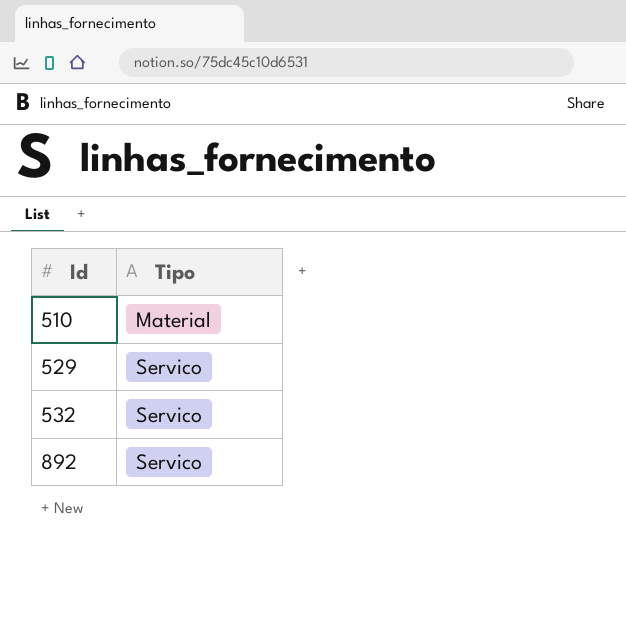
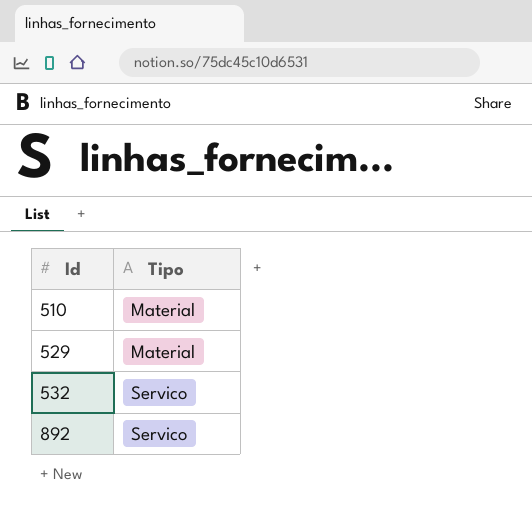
529 | Tipo: Servico -> Material

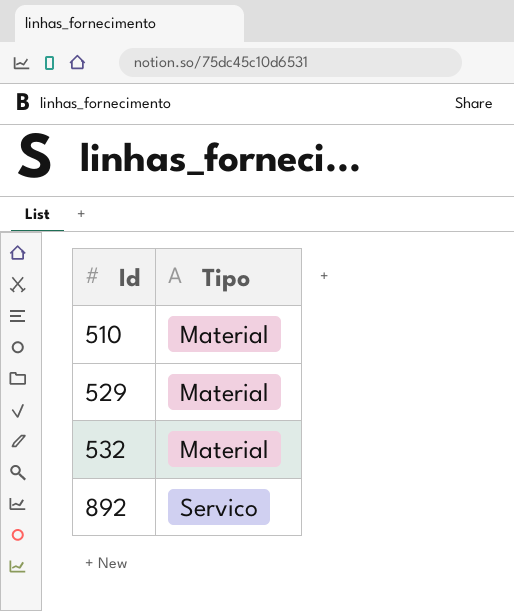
532 | Tipo: Servico -> Material

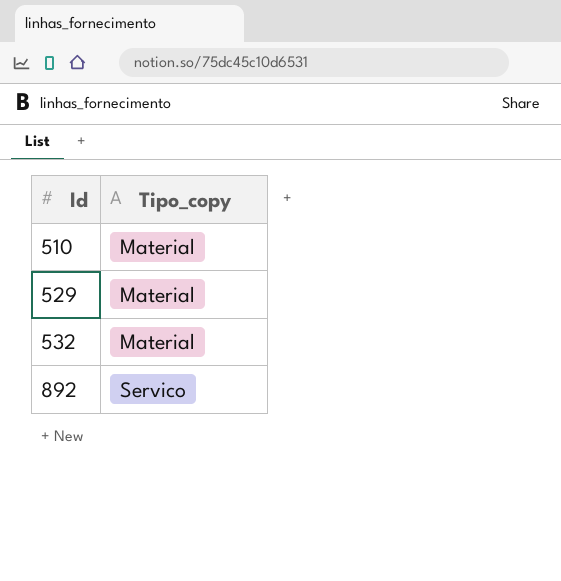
column name: Tipo -> Tipo_copy

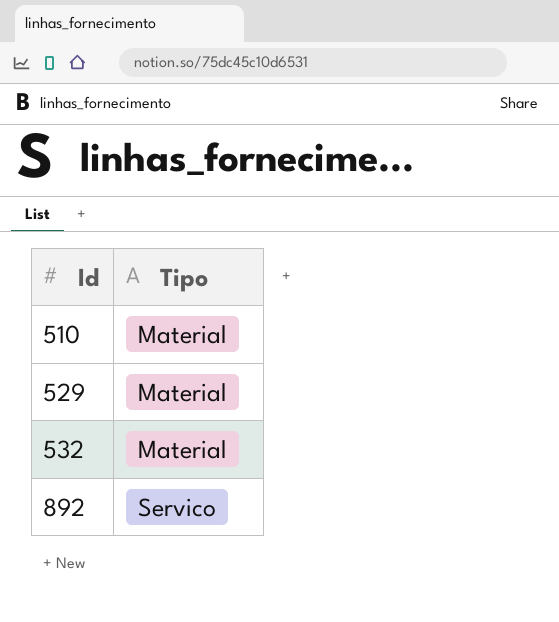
column name: Tipo_copy -> Tipo

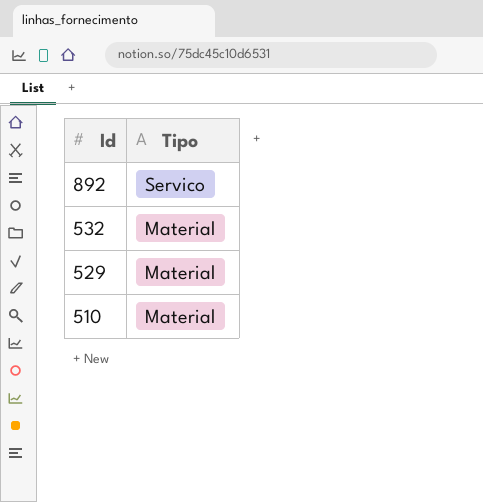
row order: Id ascending -> Id descending

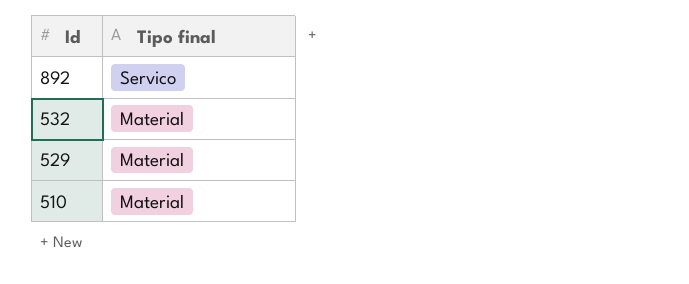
column name: Tipo -> Tipo final

